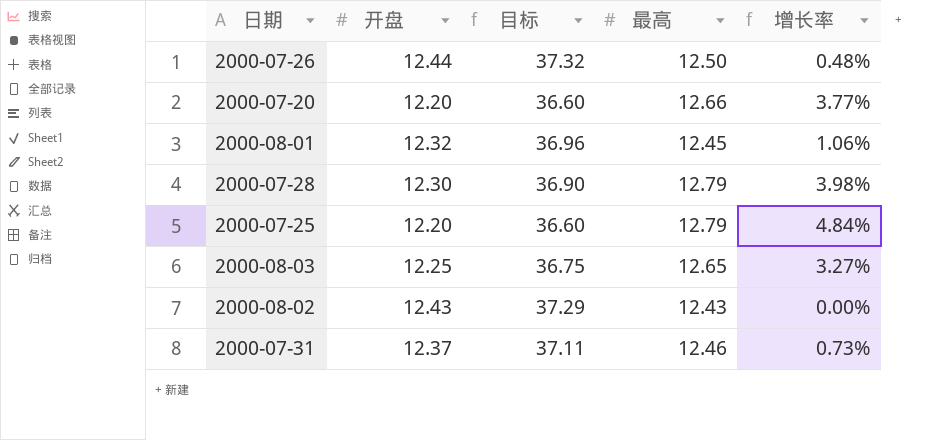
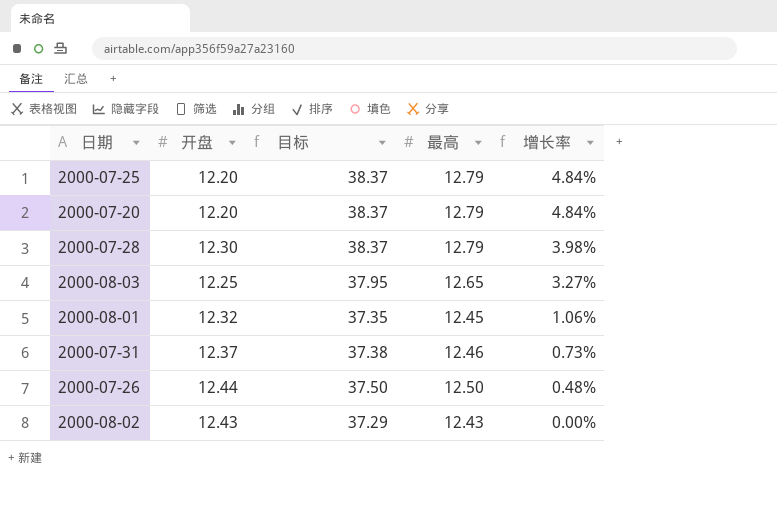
row order: none -> 增长率 descending
column 目标 | formula: [开盘] * 3 -> [最高] * 3
2000-07-20 | 最高: 12.66 -> 12.79
2000-07-20 | 增长率: 3.77% -> 4.84%

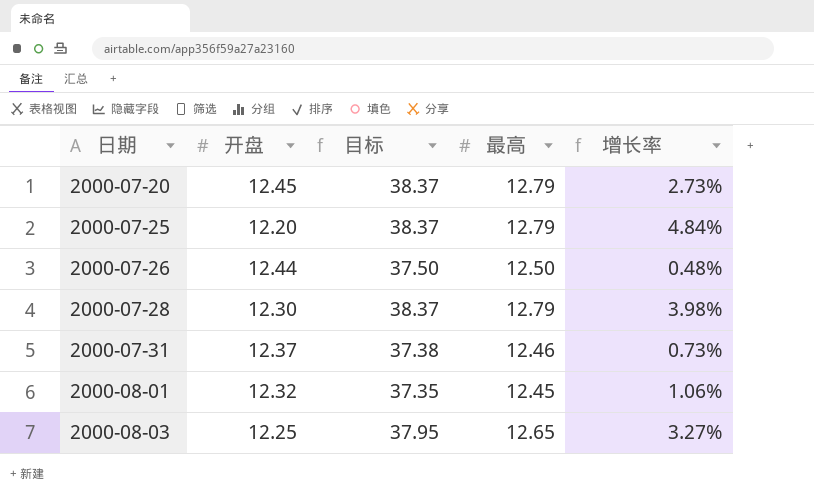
row order: 增长率 descending -> 日期 ascending
row 2000-08-02: 12.43 | 37.29 | 12.43 | 0.00% -> none
2000-07-20 | 开盘: 12.20 -> 12.45
2000-07-20 | 增长率: 4.84% -> 2.73%

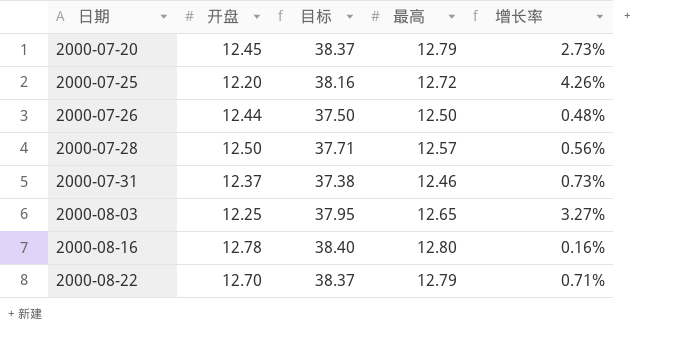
row 2000-08-01: 12.32 | 37.35 | 12.45 | 1.06% -> none
2000-07-25 | 目标: 38.37 -> 38.16
2000-07-25 | 最高: 12.79 -> 12.72
2000-07-25 | 增长率: 4.84% -> 4.26%
2000-07-28 | 开盘: 12.30 -> 12.50
2000-07-28 | 目标: 38.37 -> 37.71
2000-07-28 | 最高: 12.79 -> 12.57
2000-07-28 | 增长率: 3.98% -> 0.56%
row 2000-08-16: none -> 12.78 | 38.40 | 12.80 | 0.16%
row 2000-08-22: none -> 12.70 | 38.37 | 12.79 | 0.71%

